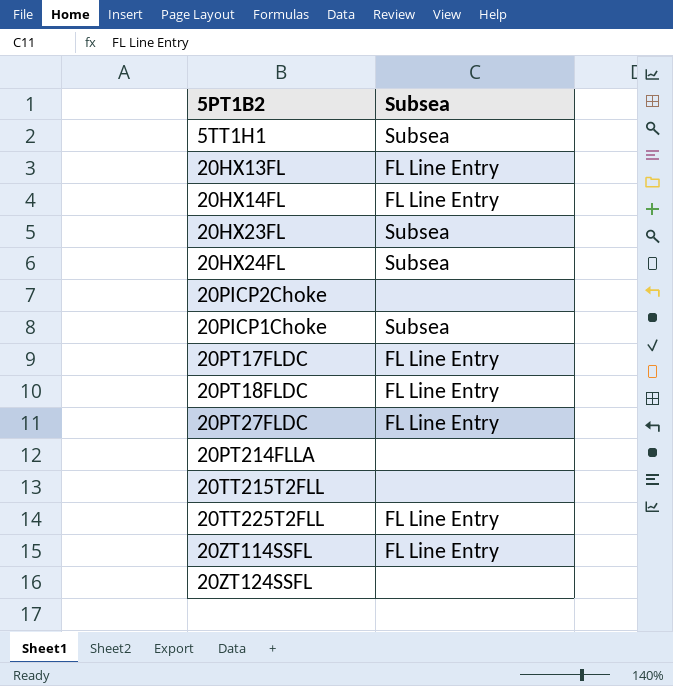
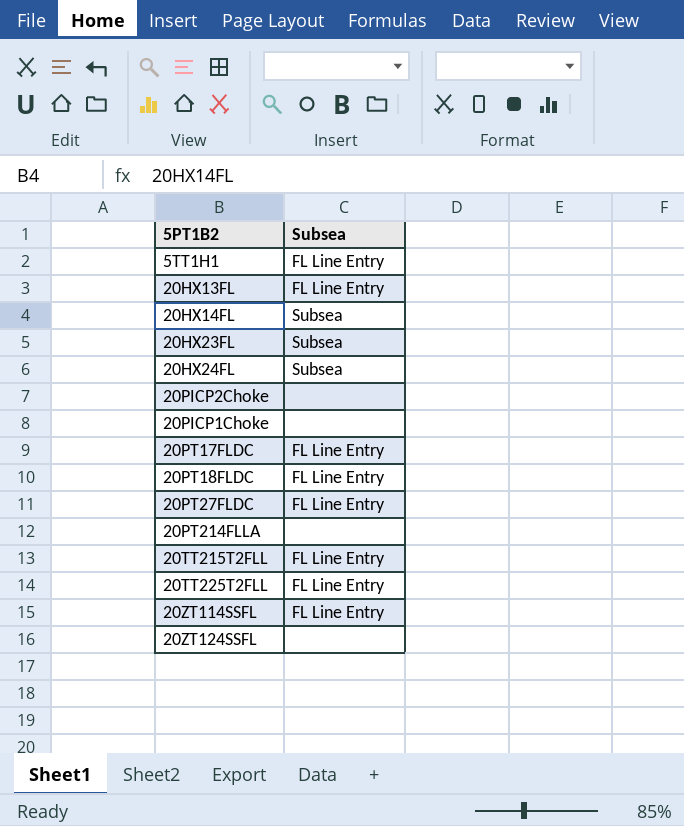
5TT1H1 | Subsea: Subsea -> FL Line Entry
20HX14FL | Subsea: FL Line Entry -> Subsea
20PICP1Choke | Subsea: Subsea -> none
20TT215T2FLL | Subsea: none -> FL Line Entry

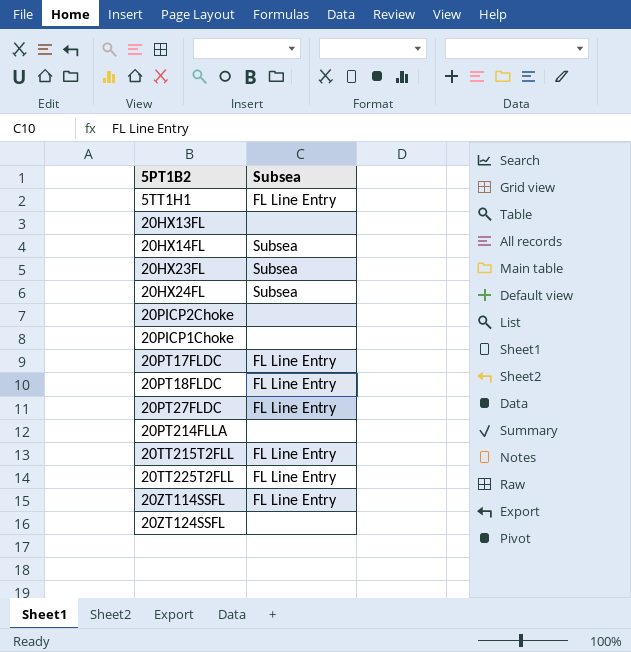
20HX13FL | Subsea: FL Line Entry -> none

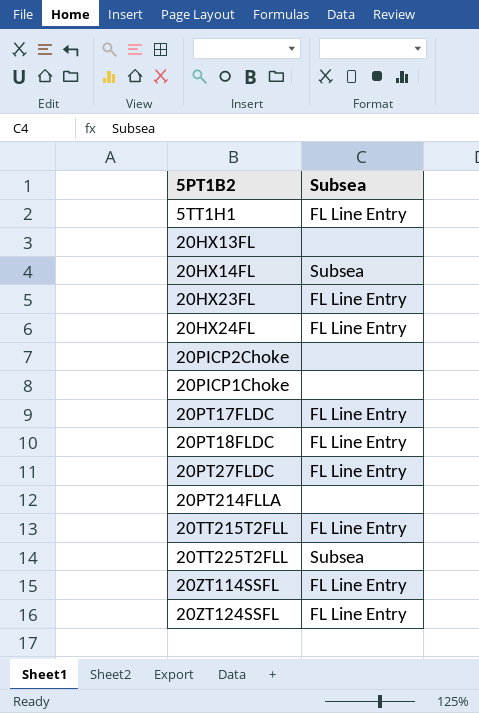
20HX23FL | Subsea: Subsea -> FL Line Entry
20HX24FL | Subsea: Subsea -> FL Line Entry
20TT225T2FLL | Subsea: FL Line Entry -> Subsea
20ZT124SSFL | Subsea: none -> FL Line Entry

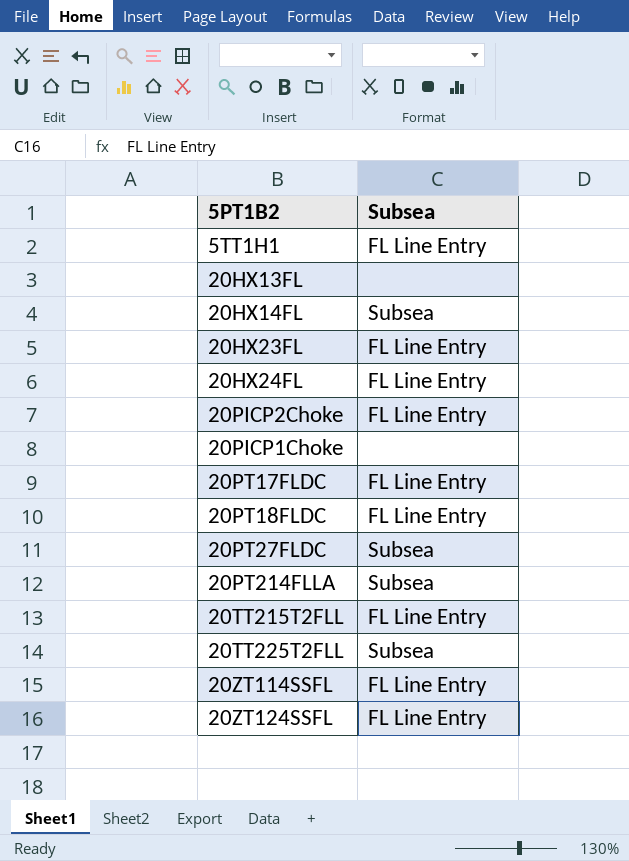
20PICP2Choke | Subsea: none -> FL Line Entry
20PT27FLDC | Subsea: FL Line Entry -> Subsea
20PT214FLLA | Subsea: none -> Subsea

